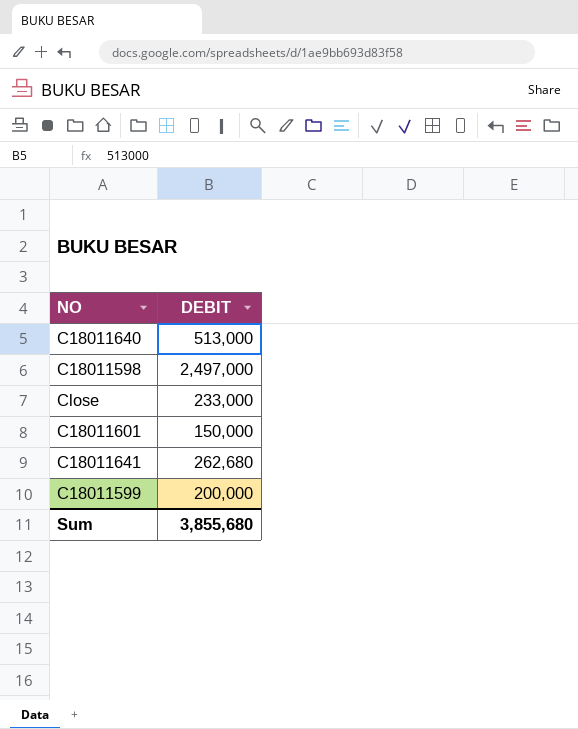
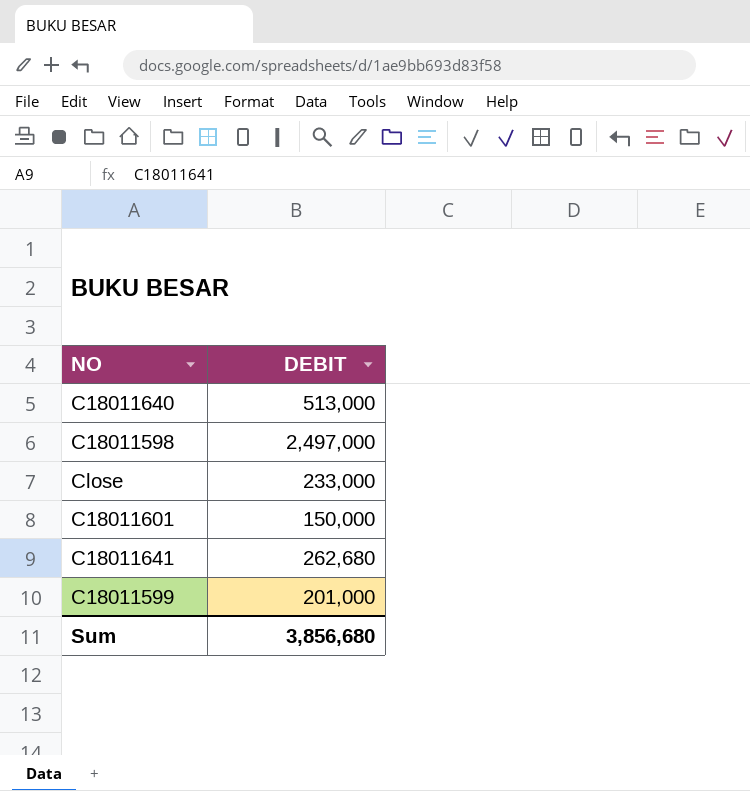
C18011599 | DEBIT: 200,000 -> 201,000
Sum | DEBIT: 3,855,680 -> 3,856,680

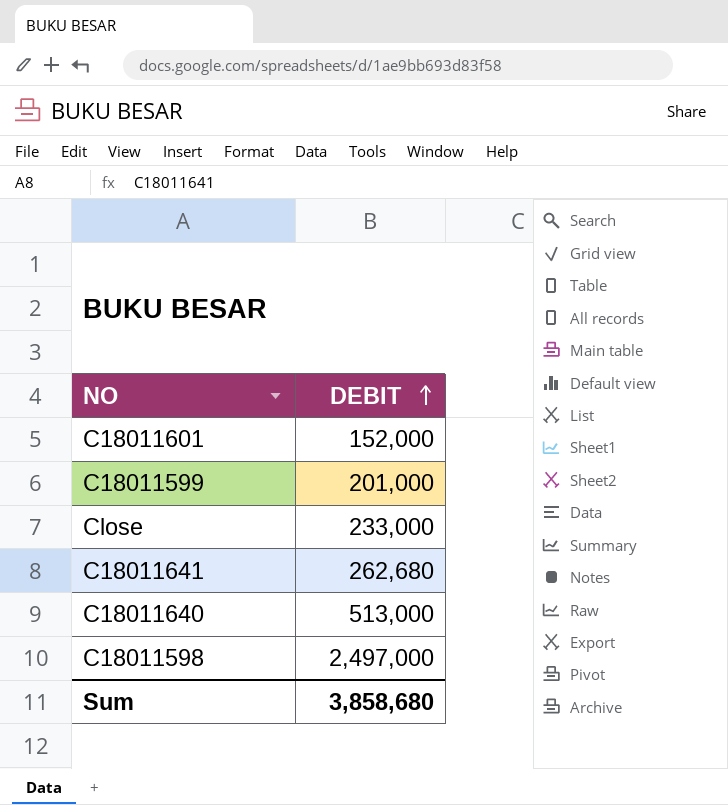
row order: none -> DEBIT ascending
C18011601 | DEBIT: 150,000 -> 152,000
Sum | DEBIT: 3,856,680 -> 3,858,680

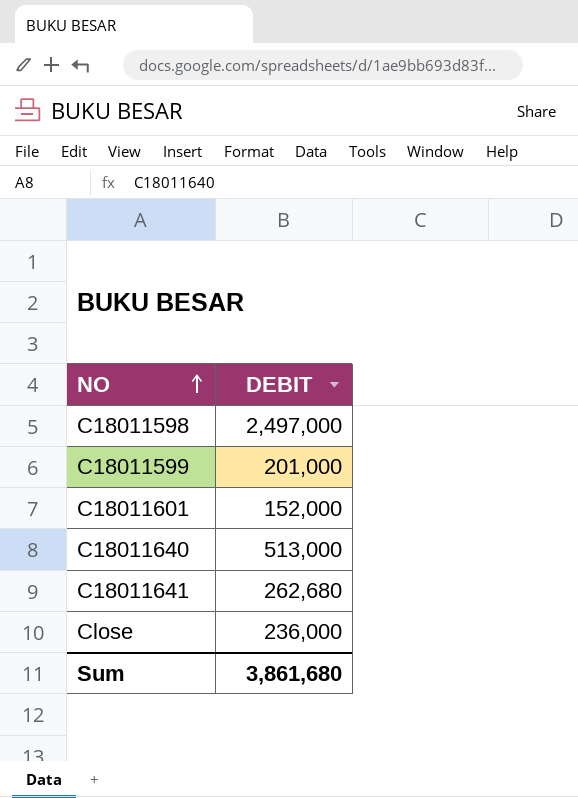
row order: DEBIT ascending -> NO ascending
Close | DEBIT: 233,000 -> 236,000
Sum | DEBIT: 3,858,680 -> 3,861,680

